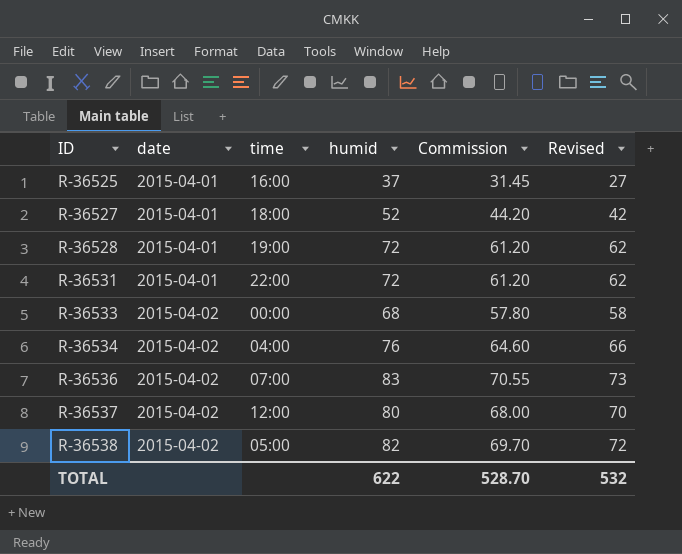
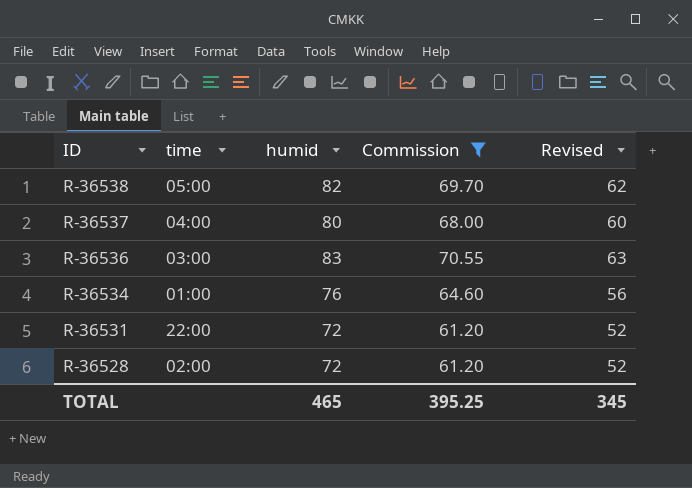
filter: none -> Commission >= 61.20
row order: ID ascending -> ID descending
column date | position: 2 -> none
column Revised | formula: [humid] - 10 -> [humid] - 20
R-36537 | time: 12:00 -> 04:00
R-36536 | time: 07:00 -> 03:00
R-36534 | time: 04:00 -> 01:00
R-36528 | time: 19:00 -> 02:00
TOTAL | humid: 622 -> 465
TOTAL | Commission: 528.70 -> 395.25
TOTAL | Revised: 532 -> 345

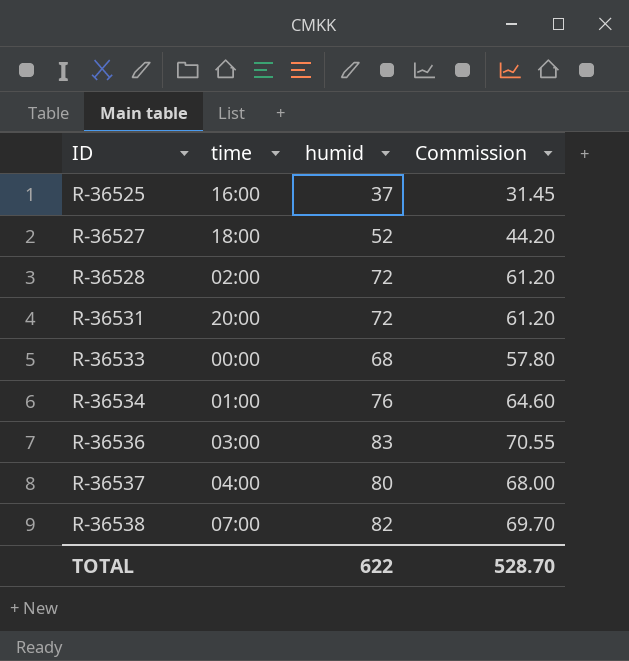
filter: Commission >= 61.20 -> none
row order: ID descending -> ID ascending
column Revised | formula: [humid] - 20 -> none
R-36531 | time: 22:00 -> 20:00
R-36538 | time: 05:00 -> 07:00
TOTAL | humid: 465 -> 622
TOTAL | Commission: 395.25 -> 528.70

